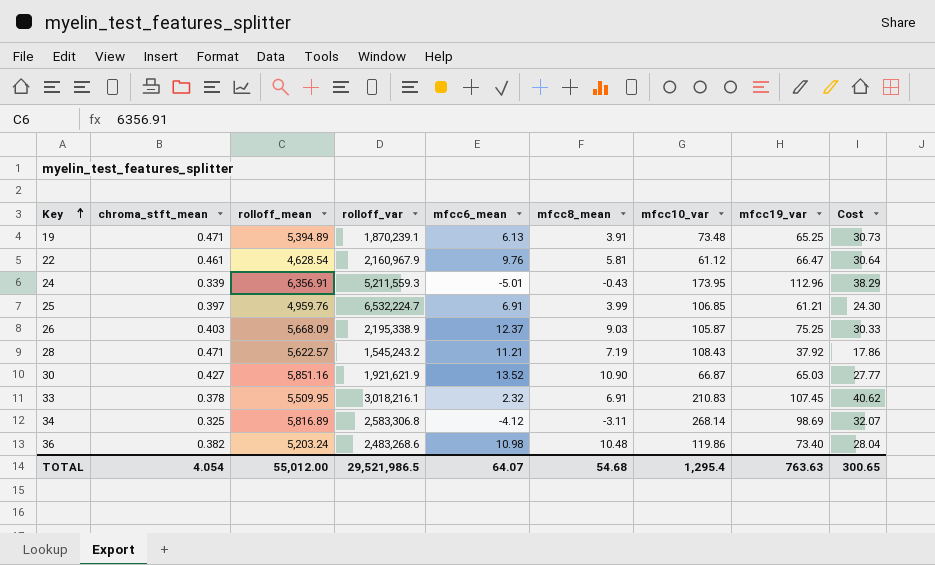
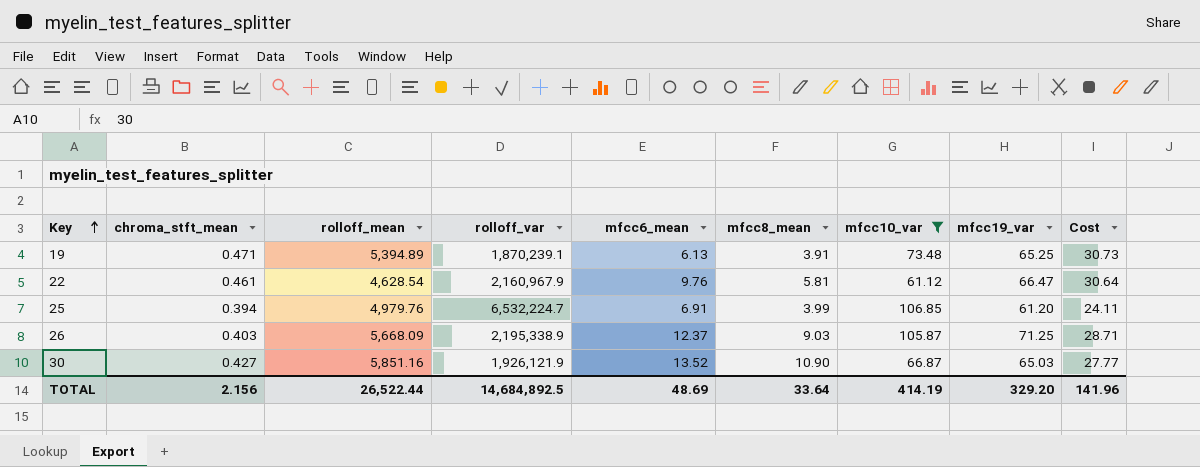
filter: none -> mfcc10_var <= 106.85
25 | chroma_stft_mean: 0.397 -> 0.394
25 | rolloff_mean: 4,959.76 -> 4,979.76
25 | mfcc19_var: 61.21 -> 61.20
25 | Cost: 24.30 -> 24.11
26 | mfcc19_var: 75.25 -> 71.25
26 | Cost: 30.33 -> 28.71
30 | rolloff_var: 1,921,621.9 -> 1,926,121.9
TOTAL | chroma_stft_mean: 4.054 -> 2.156
TOTAL | rolloff_mean: 55,012.00 -> 26,522.44
TOTAL | rolloff_var: 29,521,986.5 -> 14,684,892.5
TOTAL | mfcc6_mean: 64.07 -> 48.69
TOTAL | mfcc8_mean: 54.68 -> 33.64
TOTAL | mfcc10_var: 1,295.4 -> 414.19
TOTAL | mfcc19_var: 763.63 -> 329.20
TOTAL | Cost: 300.65 -> 141.96

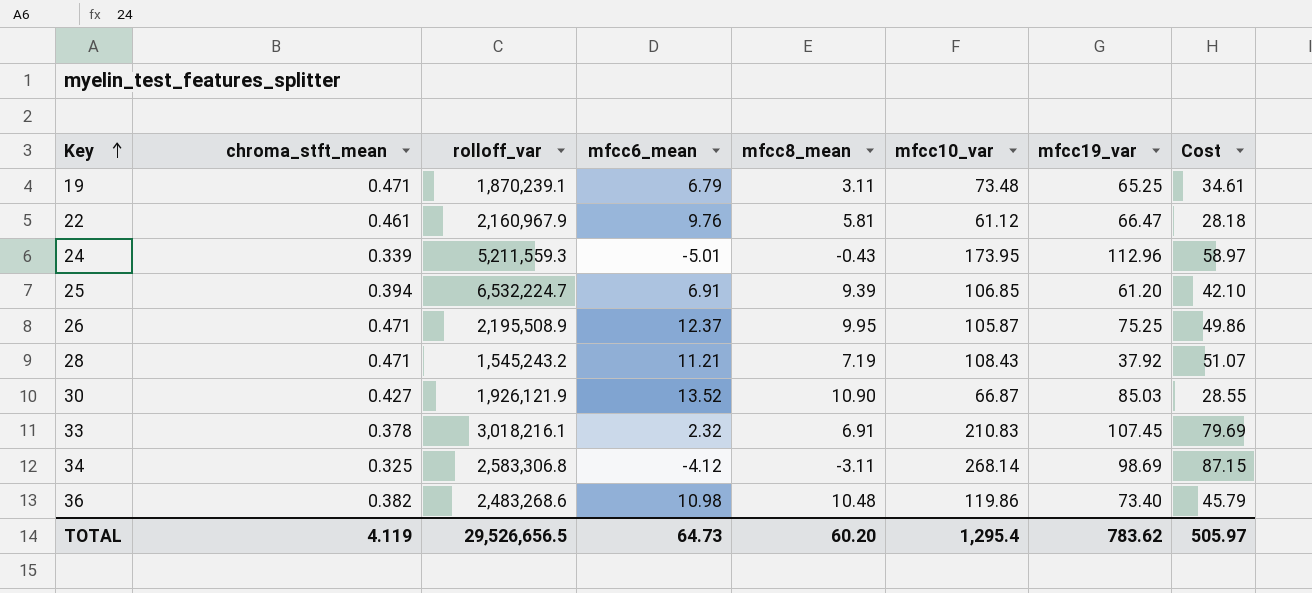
filter: mfcc10_var <= 106.85 -> none
column rolloff_mean | position: 3 -> none
column Cost | formula: [chroma_stft_mean] * [mfcc19_var] -> [chroma_stft_mean] * [mfcc10_var]
19 | mfcc6_mean: 6.13 -> 6.79
19 | mfcc8_mean: 3.91 -> 3.11
25 | mfcc8_mean: 3.99 -> 9.39
26 | chroma_stft_mean: 0.403 -> 0.471
26 | rolloff_var: 2,195,338.9 -> 2,195,508.9
26 | mfcc8_mean: 9.03 -> 9.95
26 | mfcc19_var: 71.25 -> 75.25
30 | mfcc19_var: 65.03 -> 85.03
TOTAL | chroma_stft_mean: 2.156 -> 4.119
TOTAL | rolloff_var: 14,684,892.5 -> 29,526,656.5
TOTAL | mfcc6_mean: 48.69 -> 64.73
TOTAL | mfcc8_mean: 33.64 -> 60.20
TOTAL | mfcc10_var: 414.19 -> 1,295.4
TOTAL | mfcc19_var: 329.20 -> 783.62
TOTAL | Cost: 141.96 -> 505.97

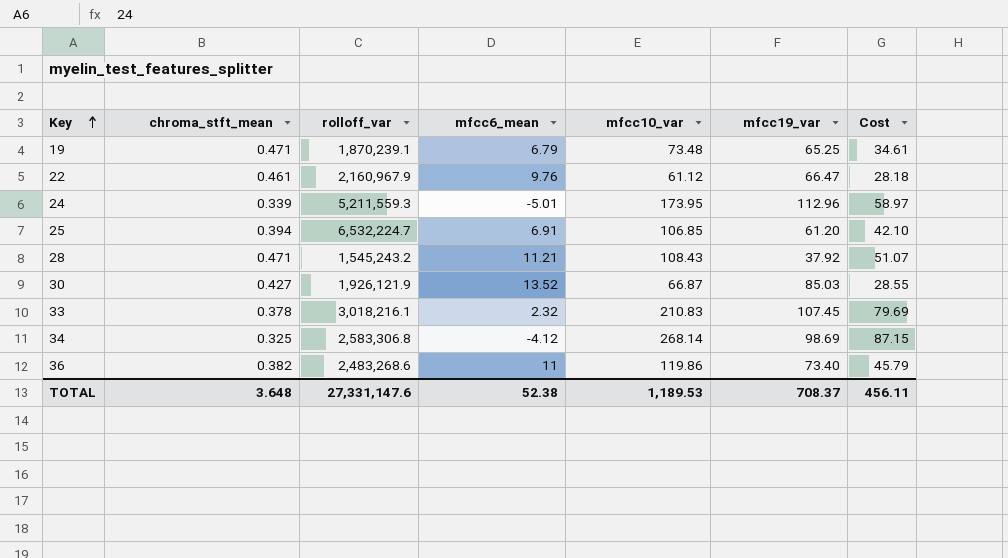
column mfcc8_mean | position: 5 -> none
row 26: 0.471 | 2,195,508.9 | 12.37 | 9.95 | 105.87 | 75.25 | 49.86 -> none
36 | mfcc6_mean: 10.98 -> 11
TOTAL | chroma_stft_mean: 4.119 -> 3.648
TOTAL | rolloff_var: 29,526,656.5 -> 27,331,147.6
TOTAL | mfcc6_mean: 64.73 -> 52.38
TOTAL | mfcc10_var: 1,295.4 -> 1,189.53
TOTAL | mfcc19_var: 783.62 -> 708.37
TOTAL | Cost: 505.97 -> 456.11

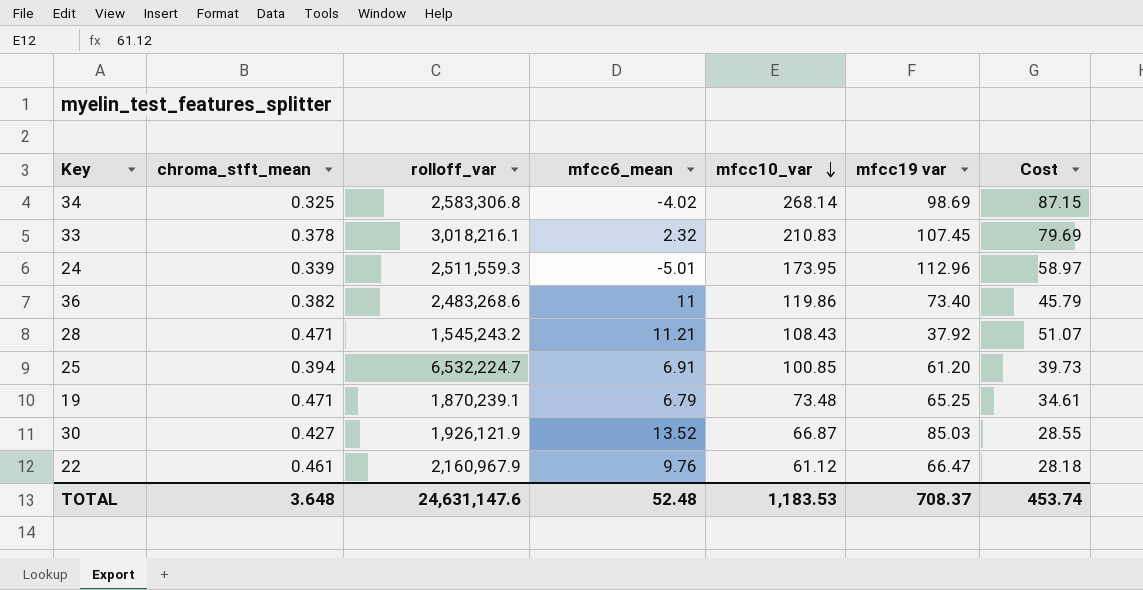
row order: Key ascending -> mfcc10_var descending
column name: mfcc19_var -> mfcc19 var
34 | mfcc6_mean: -4.12 -> -4.02
24 | rolloff_var: 5,211,559.3 -> 2,511,559.3
25 | mfcc10_var: 106.85 -> 100.85
25 | Cost: 42.10 -> 39.73
TOTAL | rolloff_var: 27,331,147.6 -> 24,631,147.6
TOTAL | mfcc6_mean: 52.38 -> 52.48
TOTAL | mfcc10_var: 1,189.53 -> 1,183.53
TOTAL | Cost: 456.11 -> 453.74

